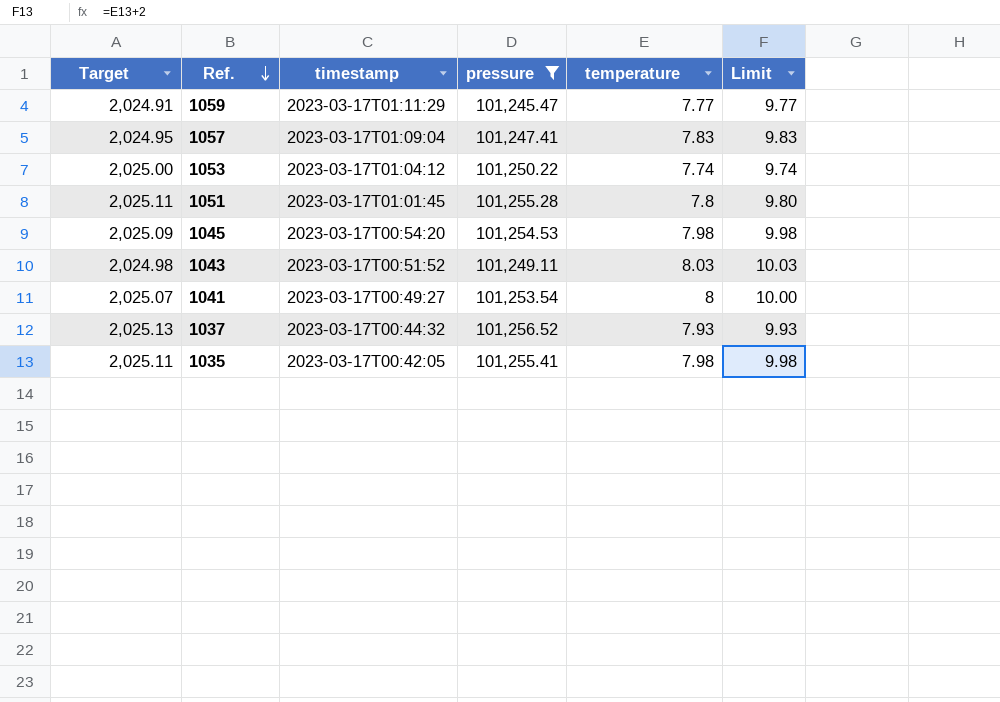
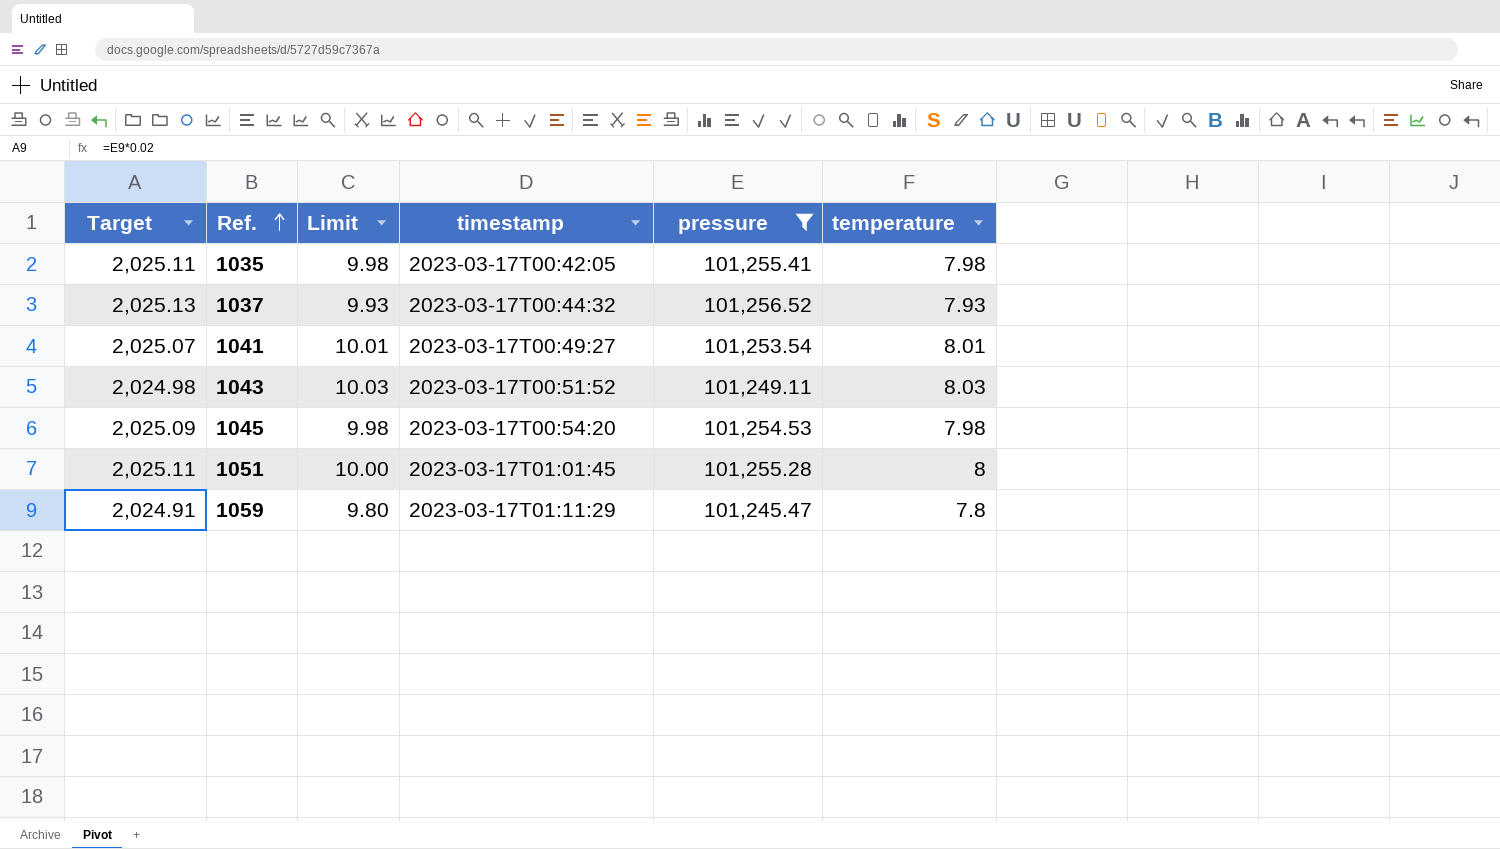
row order: Ref. descending -> Ref. ascending
column Limit | position: 6 -> 3
row 1057: 2,024.95 | 2023-03-17T01:09:04 | 101,247.41 | 7.83 | 9.83 -> none
row 1053: 2,025.00 | 2023-03-17T01:04:12 | 101,250.22 | 7.74 | 9.74 -> none
1041 | Limit: 10.00 -> 10.01
1041 | temperature: 8 -> 8.01
1051 | Limit: 9.80 -> 10.00
1051 | temperature: 7.8 -> 8
1059 | Limit: 9.77 -> 9.80
1059 | temperature: 7.77 -> 7.8

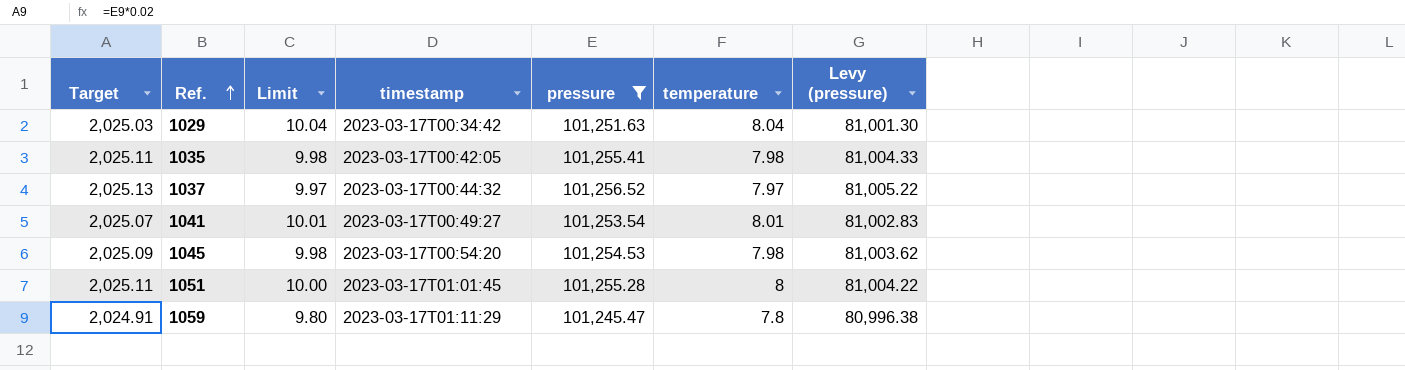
column Levy (pressure) | formula: none -> [pressure] * 0.8
row 1043: 2,024.98 | 10.03 | 2023-03-17T00:51:52 | 101,249.11 | 8.03 -> none
row 1029: none -> 2,025.03 | 10.04 | 2023-03-17T00:34:42 | 101,251.63 | 8.04 | 81,001.30
1037 | Limit: 9.93 -> 9.97
1037 | temperature: 7.93 -> 7.97

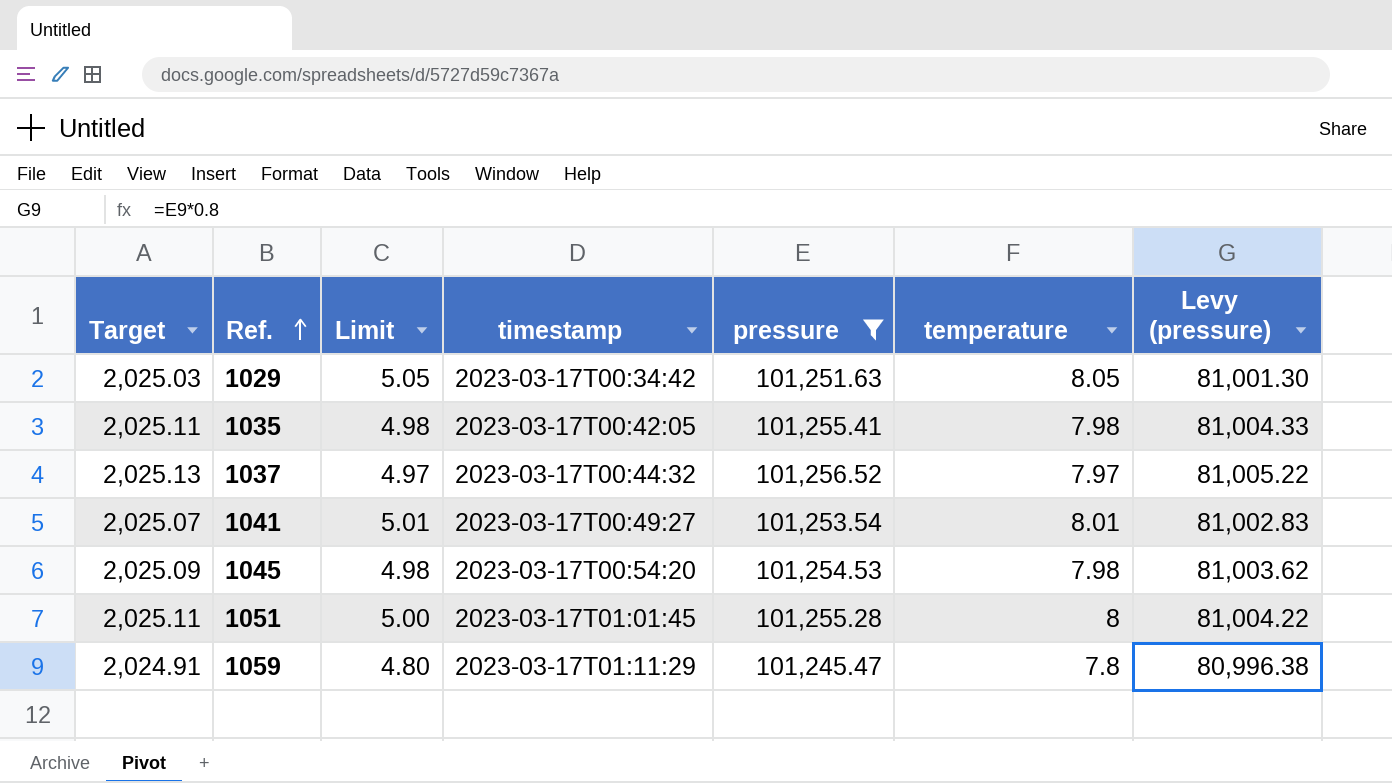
column Limit | formula: [temperature] + 2 -> [temperature] - 3
1029 | temperature: 8.04 -> 8.05

